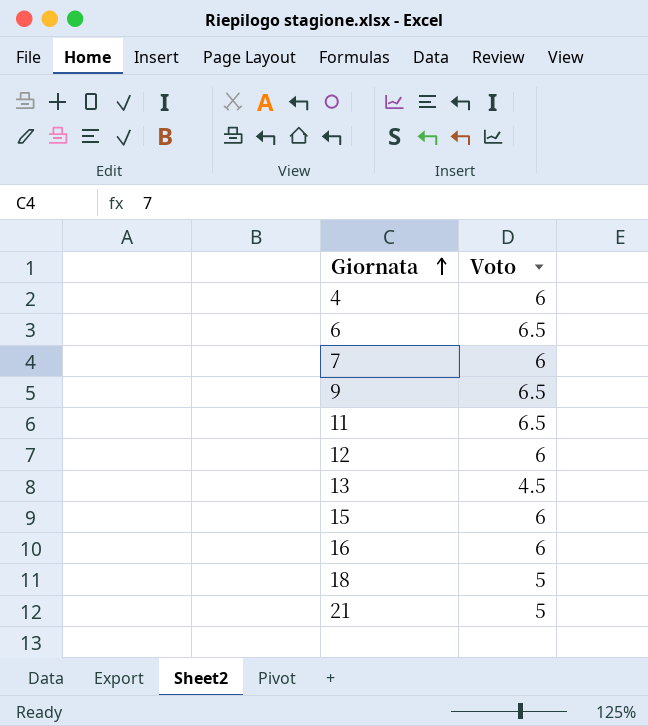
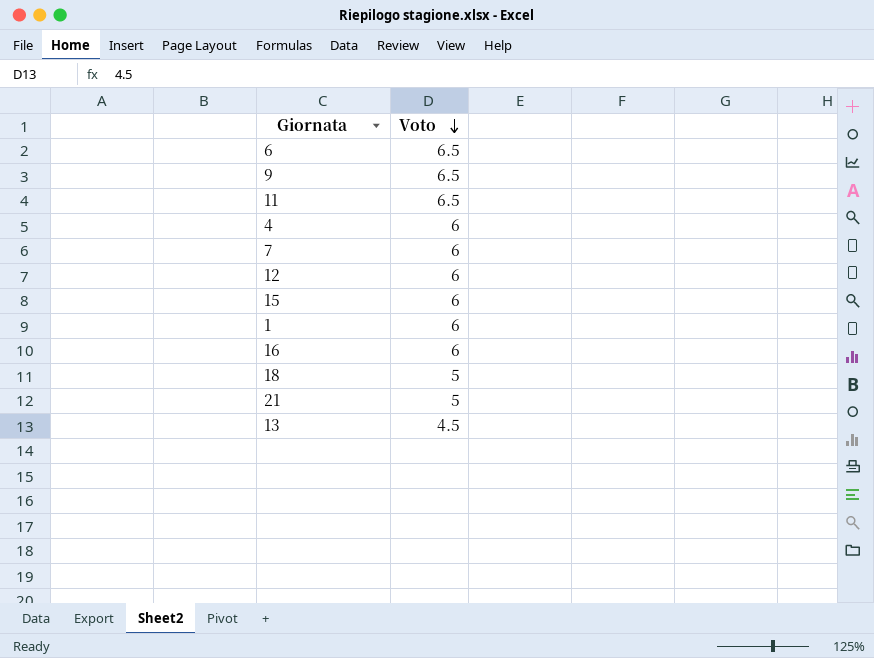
row order: Giornata ascending -> Voto descending
row 1: none -> 6

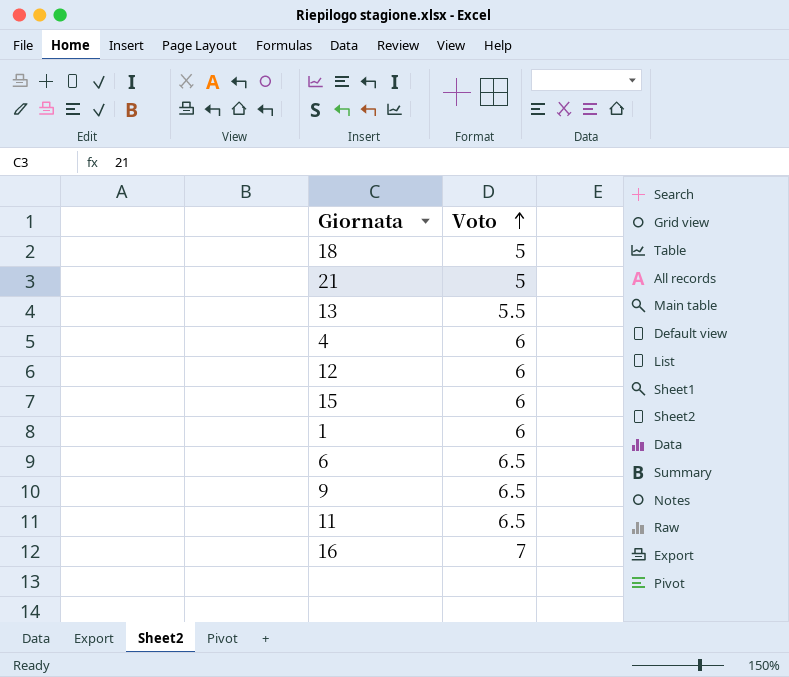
row order: Voto descending -> Voto ascending
row 7: 6 -> none
13 | Voto: 4.5 -> 5.5
16 | Voto: 6 -> 7

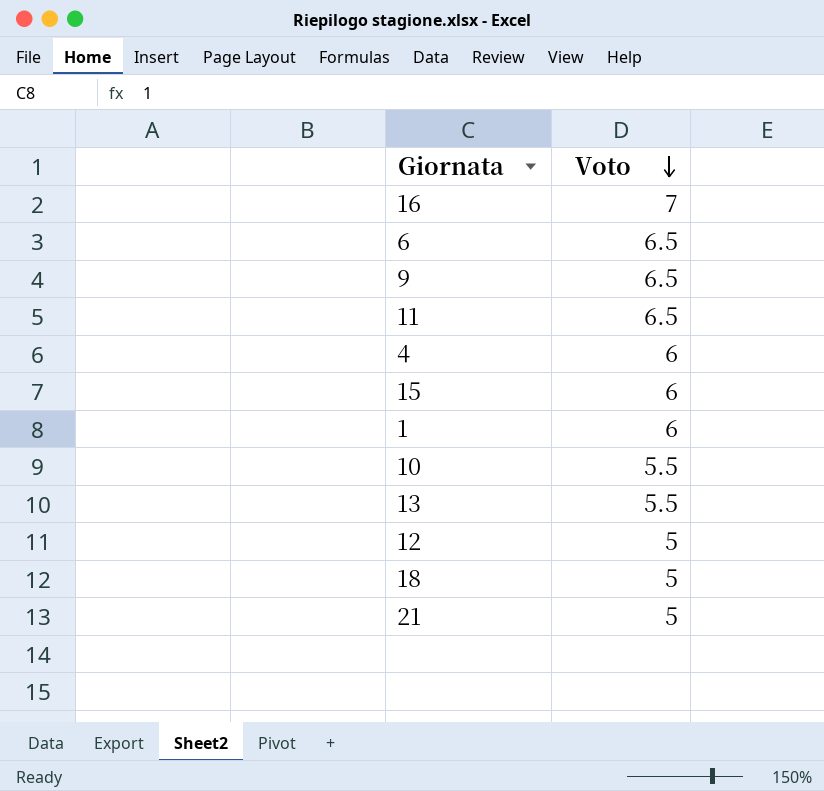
row order: Voto ascending -> Voto descending
row 10: none -> 5.5
12 | Voto: 6 -> 5

